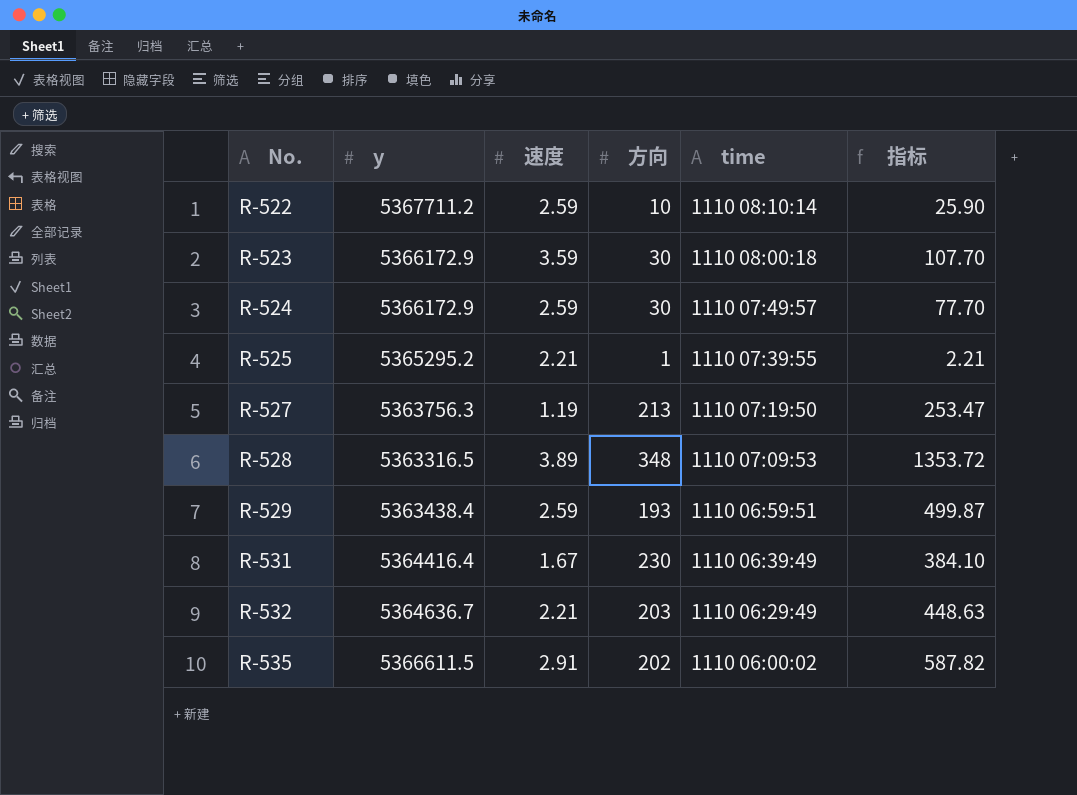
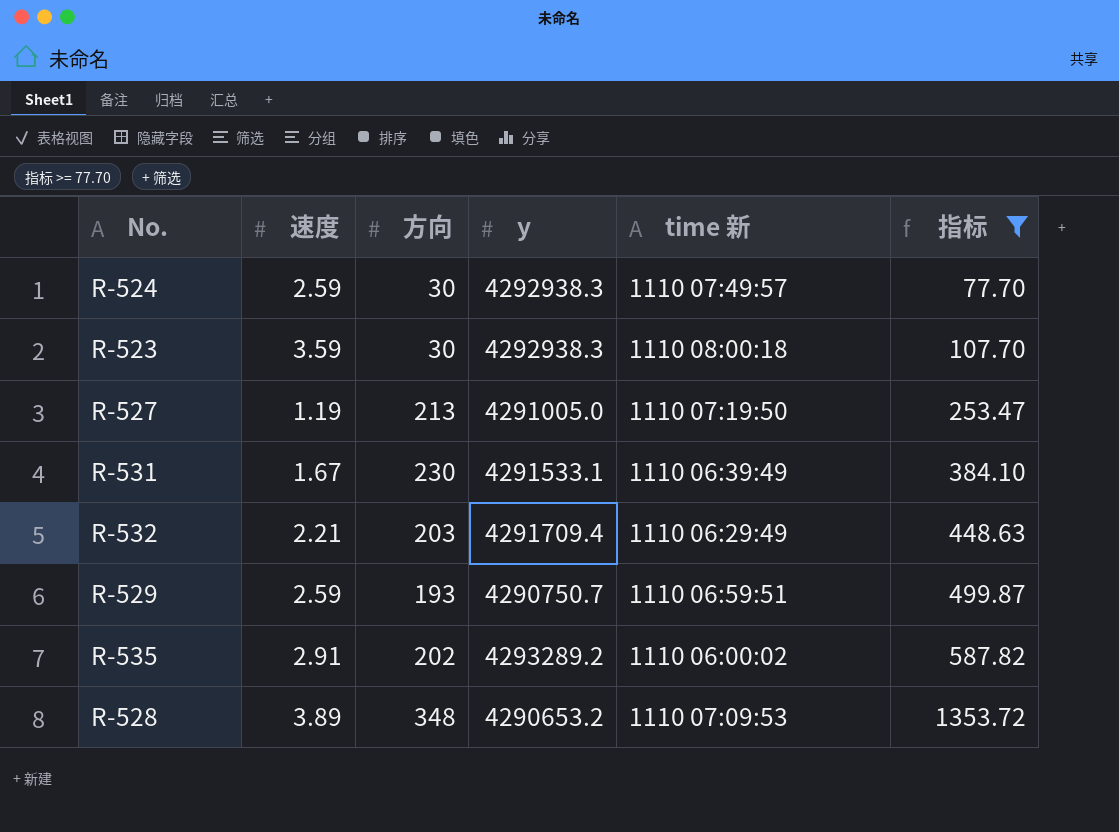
filter: none -> 指标 >= 77.70
row order: No. ascending -> 指标 ascending
column y | position: 2 -> 4
column name: time -> time 新
R-524 | y: 5366172.9 -> 4292938.3
R-523 | y: 5366172.9 -> 4292938.3
R-527 | y: 5363756.3 -> 4291005.0
R-531 | y: 5364416.4 -> 4291533.1
R-532 | y: 5364636.7 -> 4291709.4
R-529 | y: 5363438.4 -> 4290750.7
R-535 | y: 5366611.5 -> 4293289.2
R-528 | y: 5363316.5 -> 4290653.2

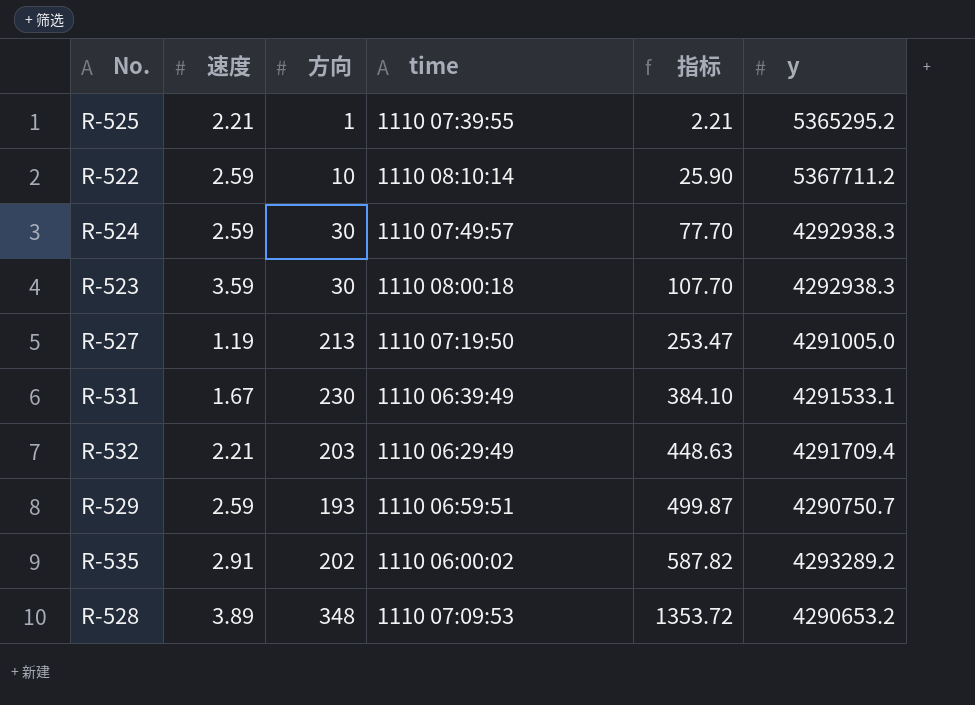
filter: 指标 >= 77.70 -> none
column name: time 新 -> time
column y | position: 4 -> 6

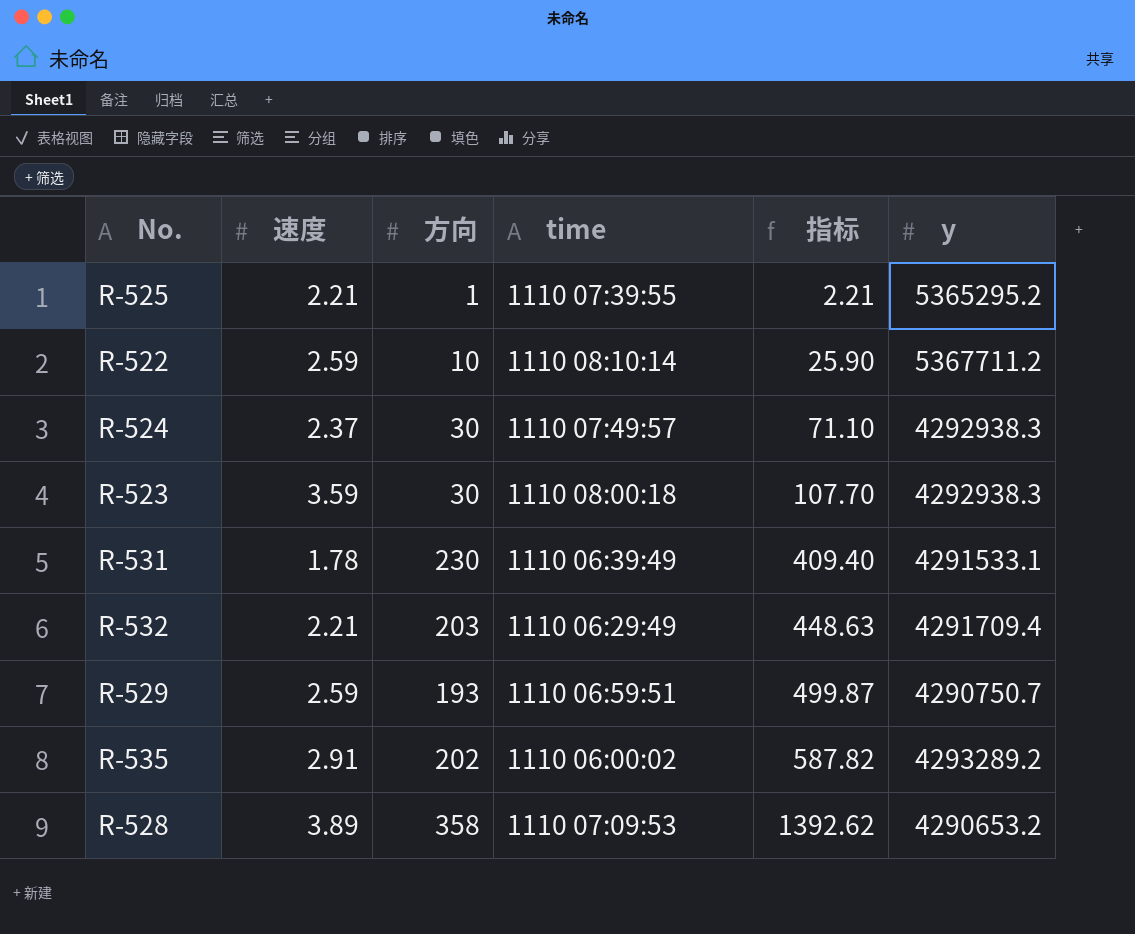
row R-527: 1.19 | 213 | 1110 07:19:50 | 253.47 | 4291005.0 -> none
R-524 | 速度: 2.59 -> 2.37
R-524 | 指标: 77.70 -> 71.10
R-531 | 速度: 1.67 -> 1.78
R-531 | 指标: 384.10 -> 409.40
R-528 | 方向: 348 -> 358
R-528 | 指标: 1353.72 -> 1392.62

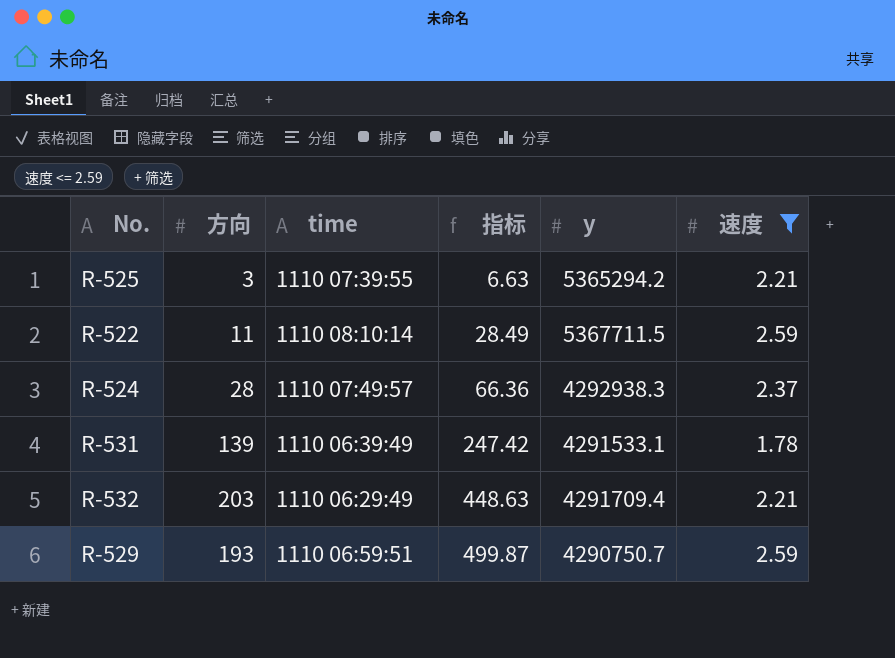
filter: none -> 速度 <= 2.59
column 速度 | position: 2 -> 6
R-525 | 方向: 1 -> 3
R-525 | 指标: 2.21 -> 6.63
R-525 | y: 5365295.2 -> 5365294.2
R-522 | 方向: 10 -> 11
R-522 | 指标: 25.90 -> 28.49
R-522 | y: 5367711.2 -> 5367711.5
R-524 | 方向: 30 -> 28
R-524 | 指标: 71.10 -> 66.36
R-531 | 方向: 230 -> 139
R-531 | 指标: 409.40 -> 247.42

